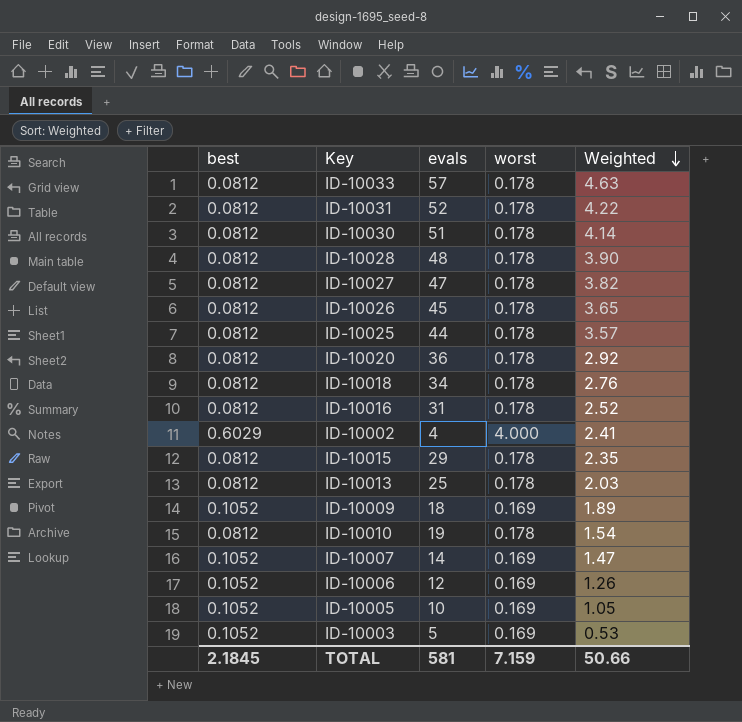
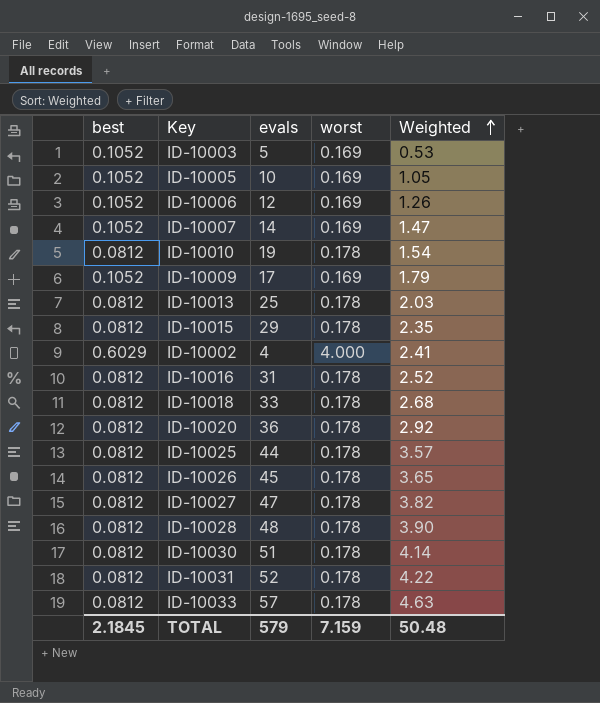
row order: Weighted descending -> Weighted ascending
ID-10009 | evals: 18 -> 17
ID-10009 | Weighted: 1.89 -> 1.79
ID-10018 | evals: 34 -> 33
ID-10018 | Weighted: 2.76 -> 2.68
TOTAL | evals: 581 -> 579
TOTAL | Weighted: 50.66 -> 50.48

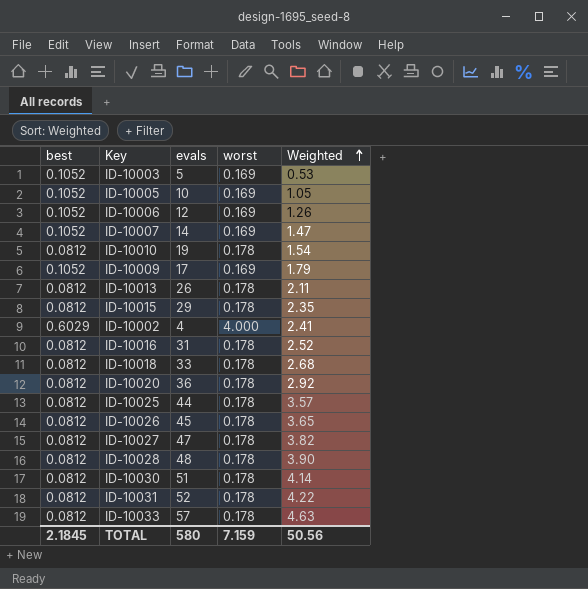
ID-10013 | evals: 25 -> 26
ID-10013 | Weighted: 2.03 -> 2.11
TOTAL | evals: 579 -> 580
TOTAL | Weighted: 50.48 -> 50.56

